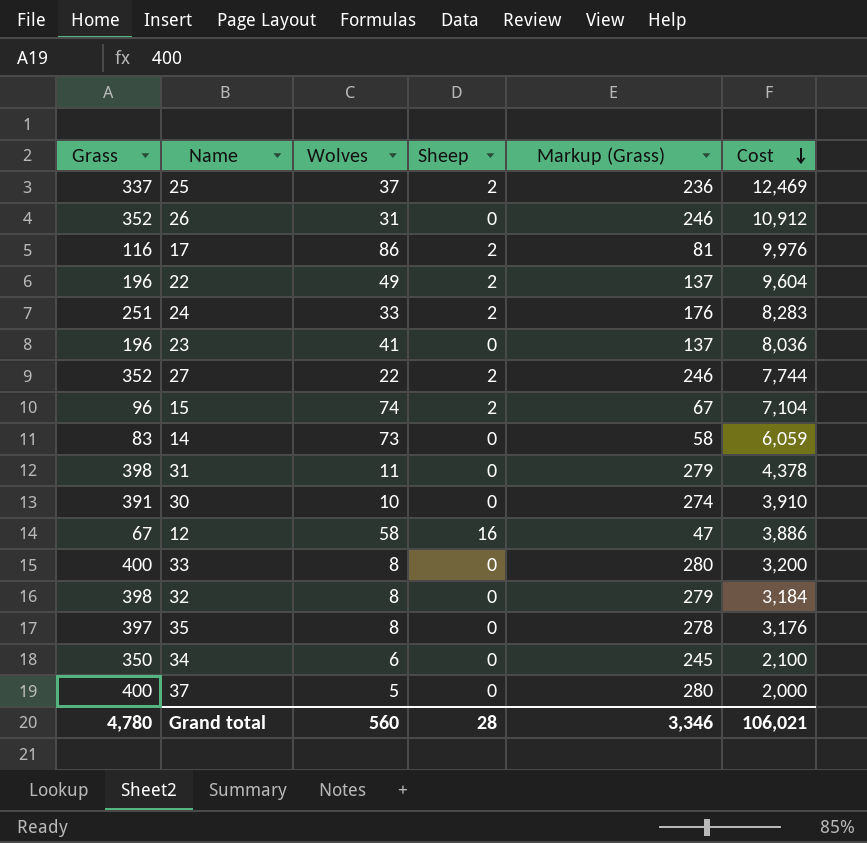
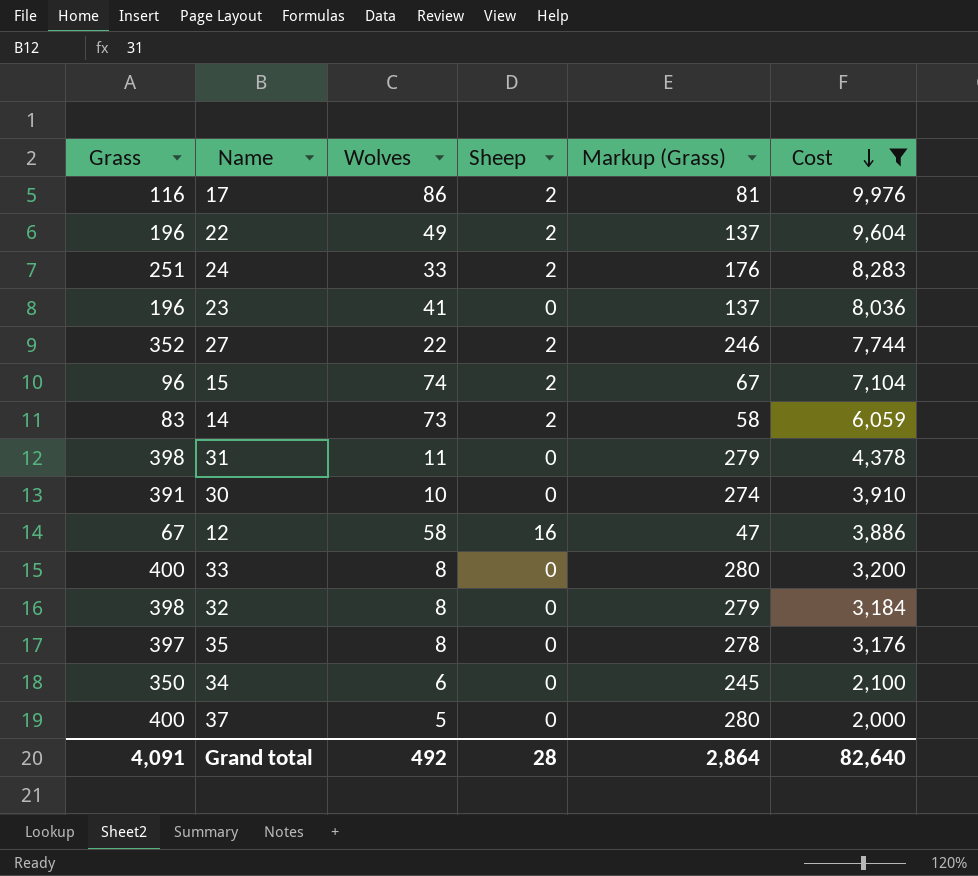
filter: none -> Cost <= 9,976
14 | Sheep: 0 -> 2
Grand total | Grass: 4,780 -> 4,091
Grand total | Wolves: 560 -> 492
Grand total | Markup (Grass): 3,346 -> 2,864
Grand total | Cost: 106,021 -> 82,640

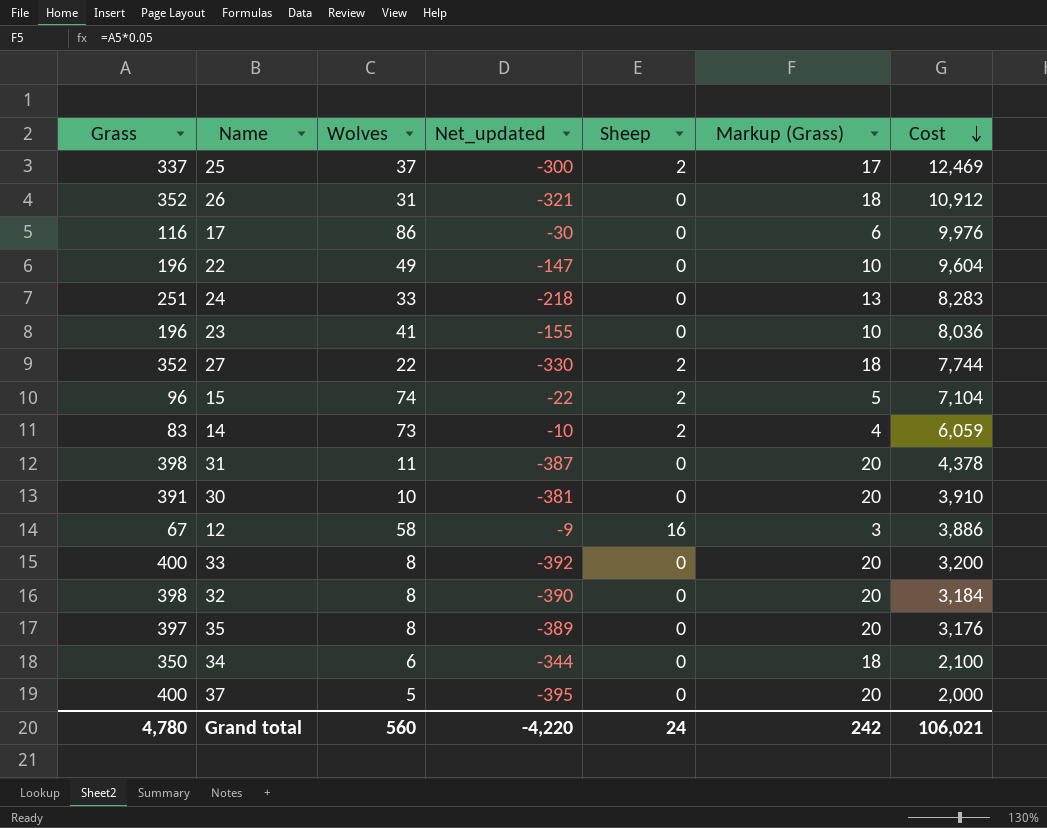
filter: Cost <= 9,976 -> none
column Net_updated | formula: none -> [Wolves] - [Grass]
column Markup (Grass) | formula: [Grass] * 0.7 -> [Grass] * 0.05
17 | Sheep: 2 -> 0
22 | Sheep: 2 -> 0
24 | Sheep: 2 -> 0
Grand total | Grass: 4,091 -> 4,780
Grand total | Wolves: 492 -> 560
Grand total | Sheep: 28 -> 24
Grand total | Markup (Grass): 2,864 -> 242
Grand total | Cost: 82,640 -> 106,021

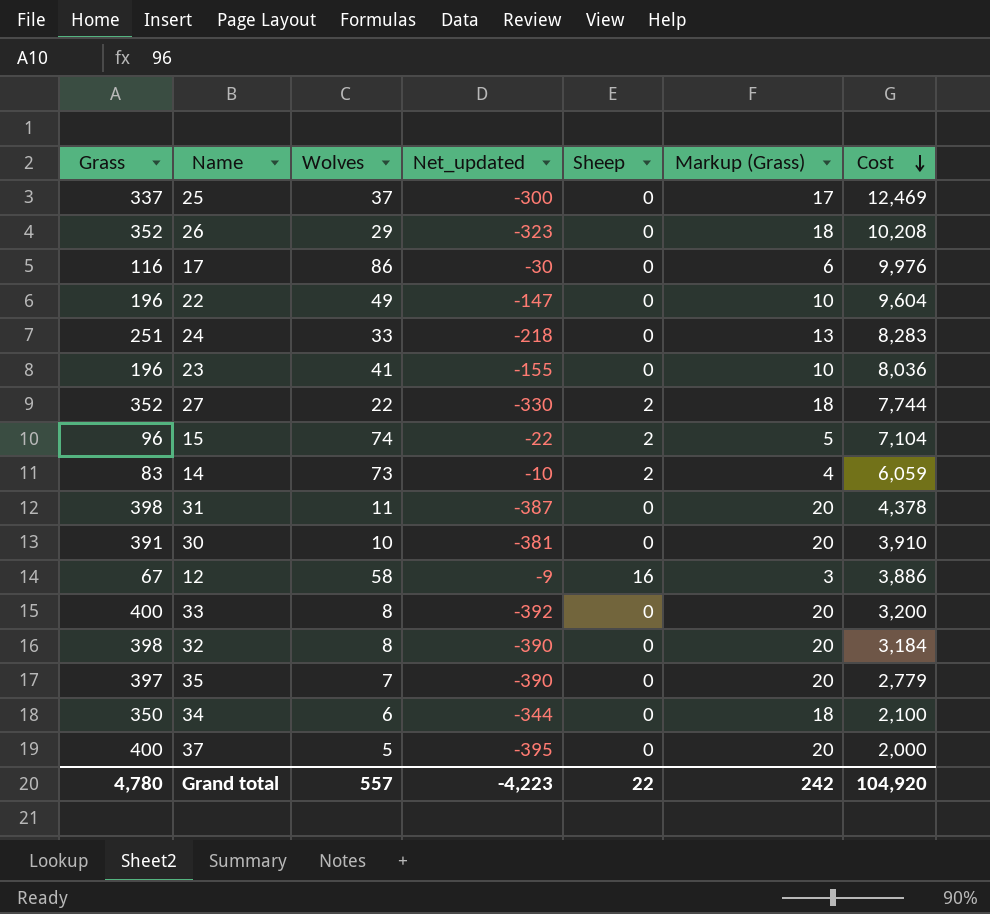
25 | Sheep: 2 -> 0
26 | Wolves: 31 -> 29
26 | Net_updated: -321 -> -323
26 | Cost: 10,912 -> 10,208
35 | Wolves: 8 -> 7
35 | Net_updated: -389 -> -390
35 | Cost: 3,176 -> 2,779
Grand total | Wolves: 560 -> 557
Grand total | Net_updated: -4,220 -> -4,223
Grand total | Sheep: 24 -> 22
Grand total | Cost: 106,021 -> 104,920

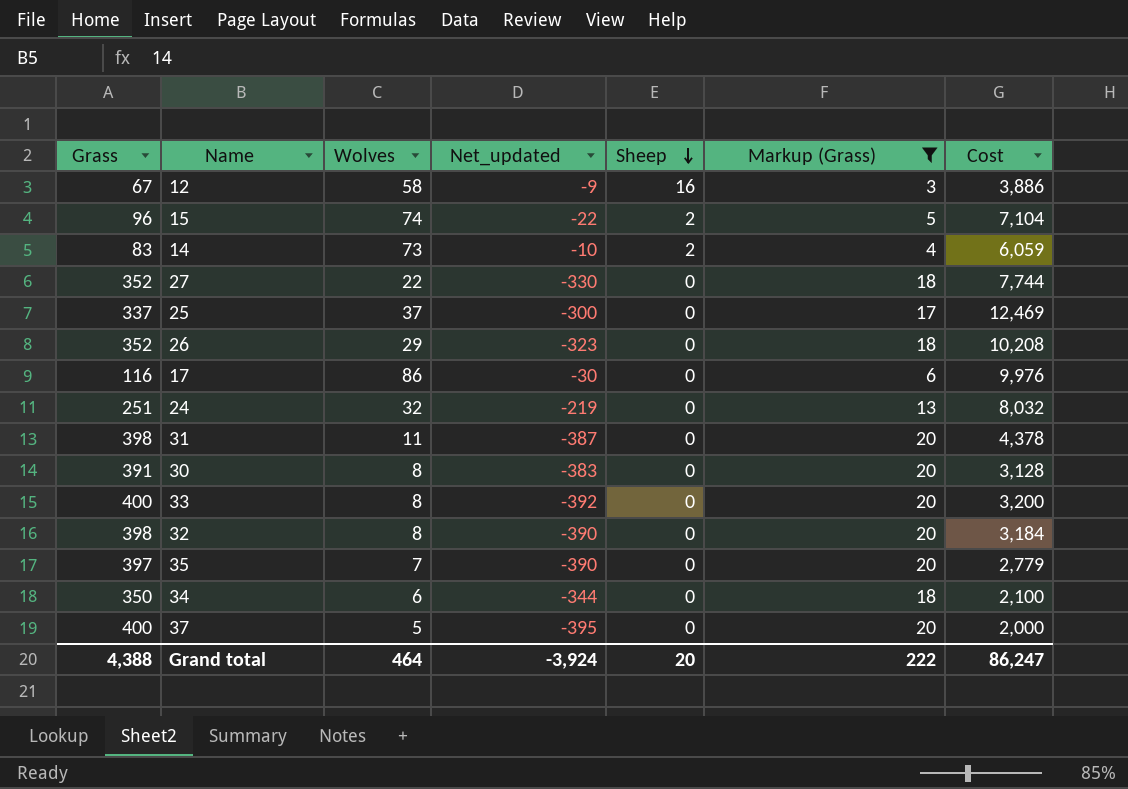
filter: none -> Markup (Grass) != 10
row order: Cost descending -> Sheep descending
27 | Sheep: 2 -> 0
24 | Wolves: 33 -> 32
24 | Net_updated: -218 -> -219
24 | Cost: 8,283 -> 8,032
30 | Wolves: 10 -> 8
30 | Net_updated: -381 -> -383
30 | Cost: 3,910 -> 3,128
Grand total | Grass: 4,780 -> 4,388
Grand total | Wolves: 557 -> 464
Grand total | Net_updated: -4,223 -> -3,924
Grand total | Sheep: 22 -> 20
Grand total | Markup (Grass): 242 -> 222
Grand total | Cost: 104,920 -> 86,247

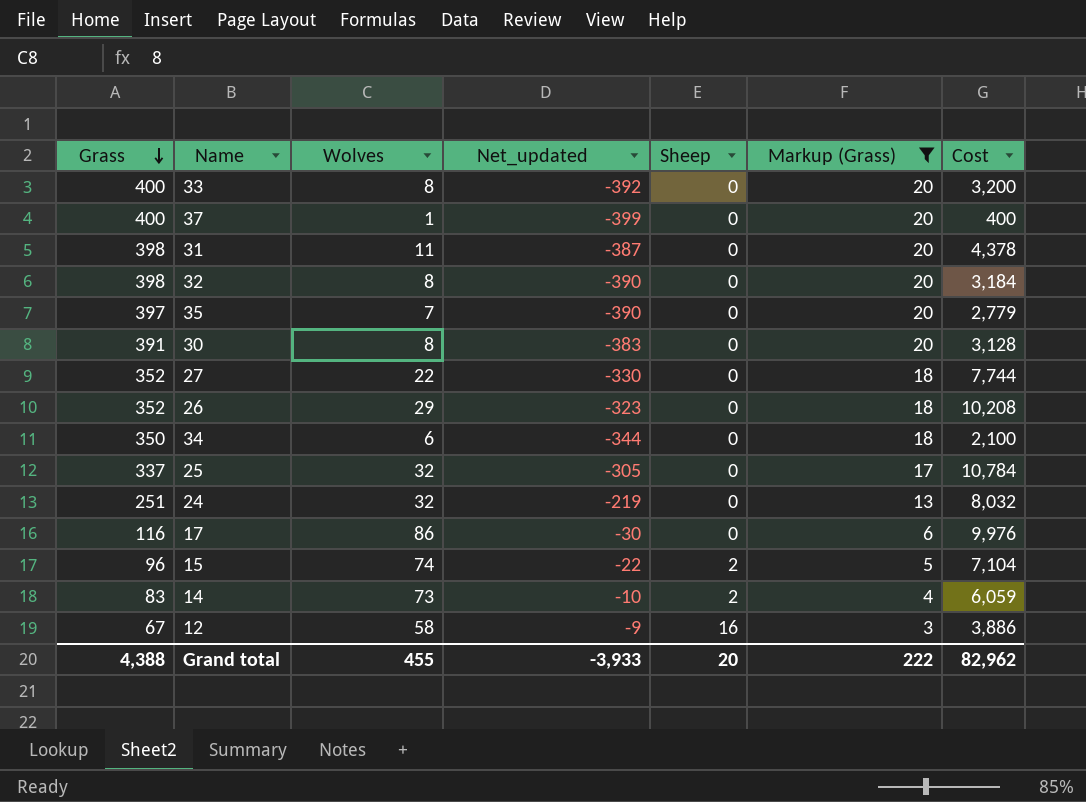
row order: Sheep descending -> Grass descending
37 | Wolves: 5 -> 1
37 | Net_updated: -395 -> -399
37 | Cost: 2,000 -> 400
25 | Wolves: 37 -> 32
25 | Net_updated: -300 -> -305
25 | Cost: 12,469 -> 10,784
Grand total | Wolves: 464 -> 455
Grand total | Net_updated: -3,924 -> -3,933
Grand total | Cost: 86,247 -> 82,962

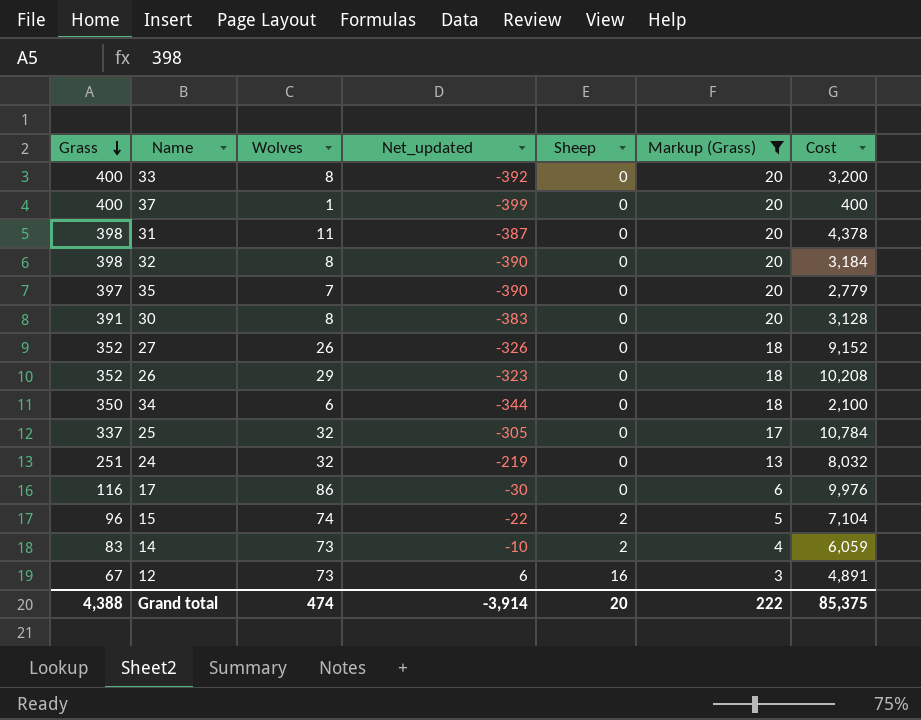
27 | Wolves: 22 -> 26
27 | Net_updated: -330 -> -326
27 | Cost: 7,744 -> 9,152
12 | Wolves: 58 -> 73
12 | Net_updated: -9 -> 6
12 | Cost: 3,886 -> 4,891
Grand total | Wolves: 455 -> 474
Grand total | Net_updated: -3,933 -> -3,914
Grand total | Cost: 82,962 -> 85,375

